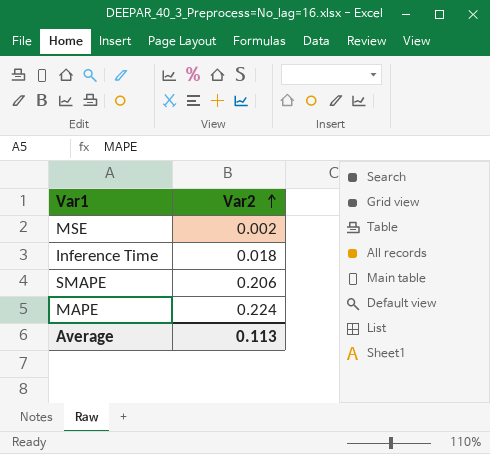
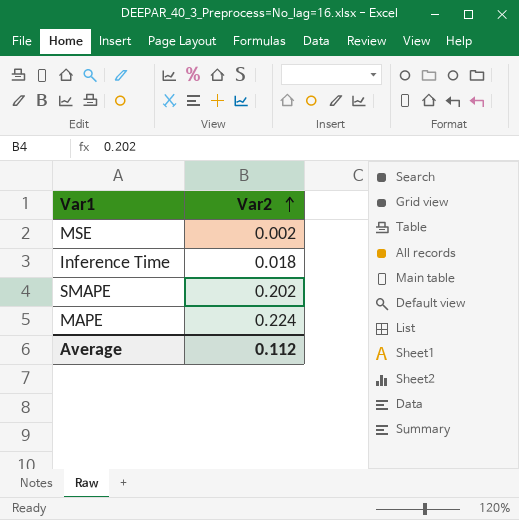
SMAPE | Var2: 0.206 -> 0.202
Average | Var2: 0.113 -> 0.112

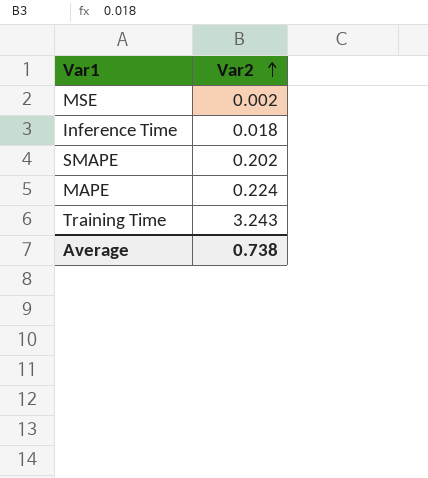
row Training Time: none -> 3.243
Average | Var2: 0.112 -> 0.738

